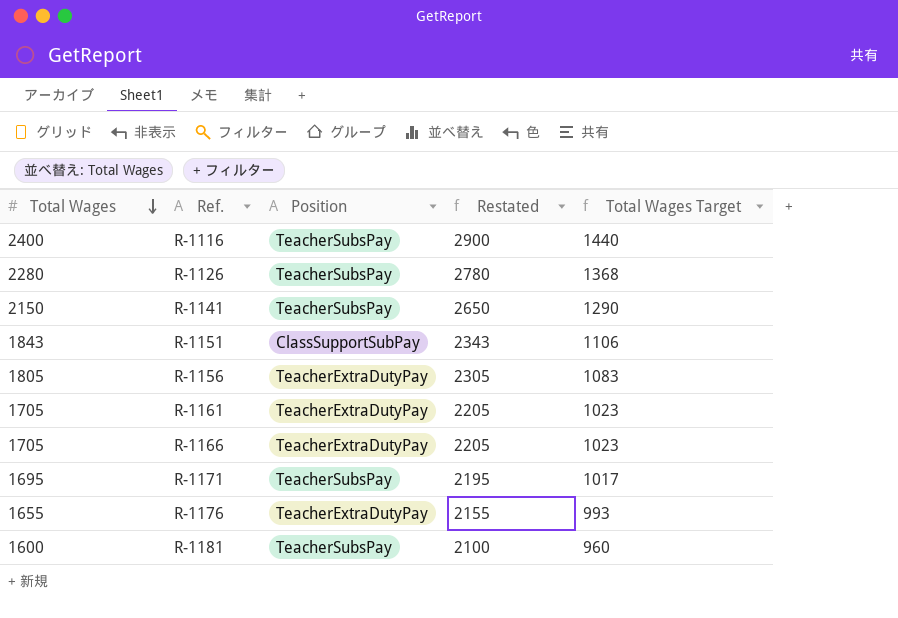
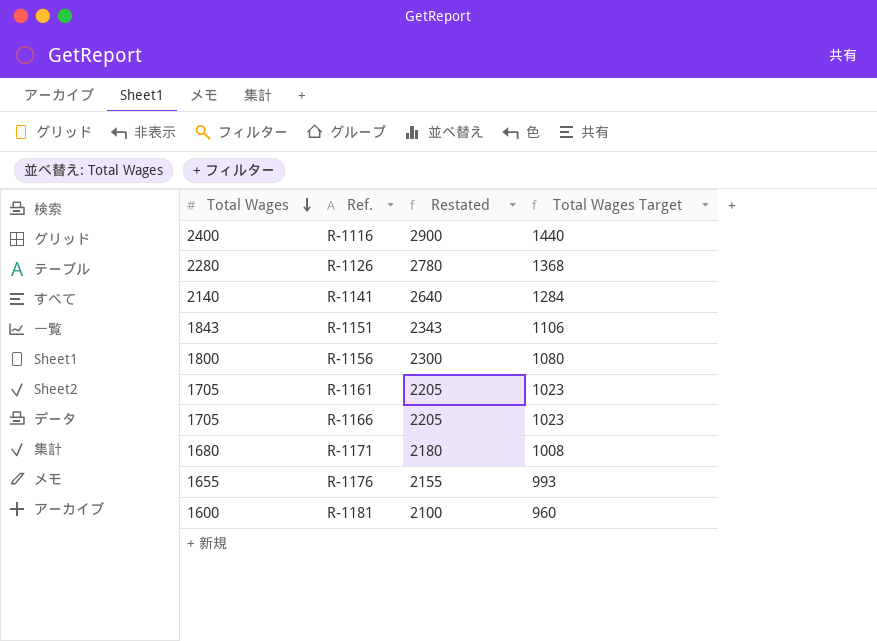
column Position | position: 3 -> none
R-1141 | Total Wages: 2150 -> 2140
R-1141 | Restated: 2650 -> 2640
R-1141 | Total Wages Target: 1290 -> 1284
R-1156 | Total Wages: 1805 -> 1800
R-1156 | Restated: 2305 -> 2300
R-1156 | Total Wages Target: 1083 -> 1080
R-1171 | Total Wages: 1695 -> 1680
R-1171 | Restated: 2195 -> 2180
R-1171 | Total Wages Target: 1017 -> 1008

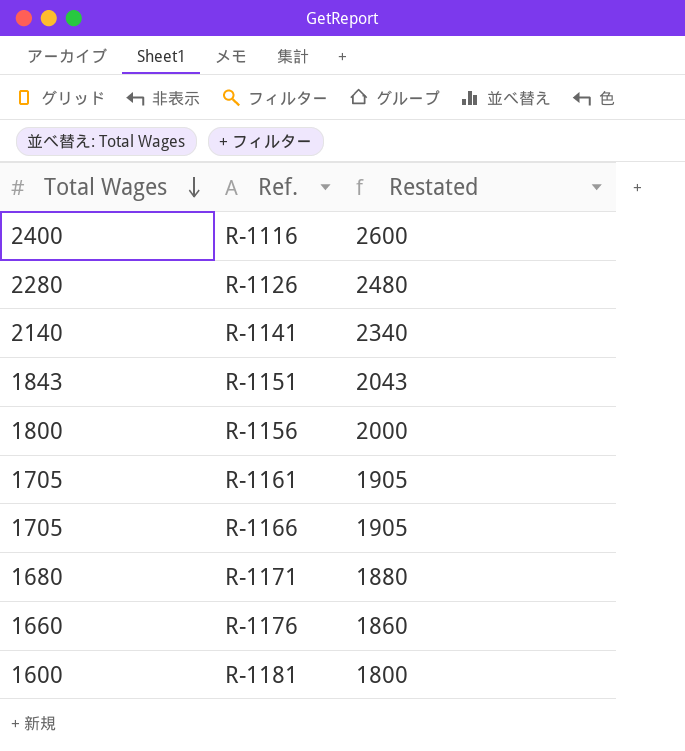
column Total Wages Target | formula: [Total Wages] * 0.6 -> none
column Restated | formula: [Total Wages] + 500 -> [Total Wages] + 200
R-1176 | Total Wages: 1655 -> 1660

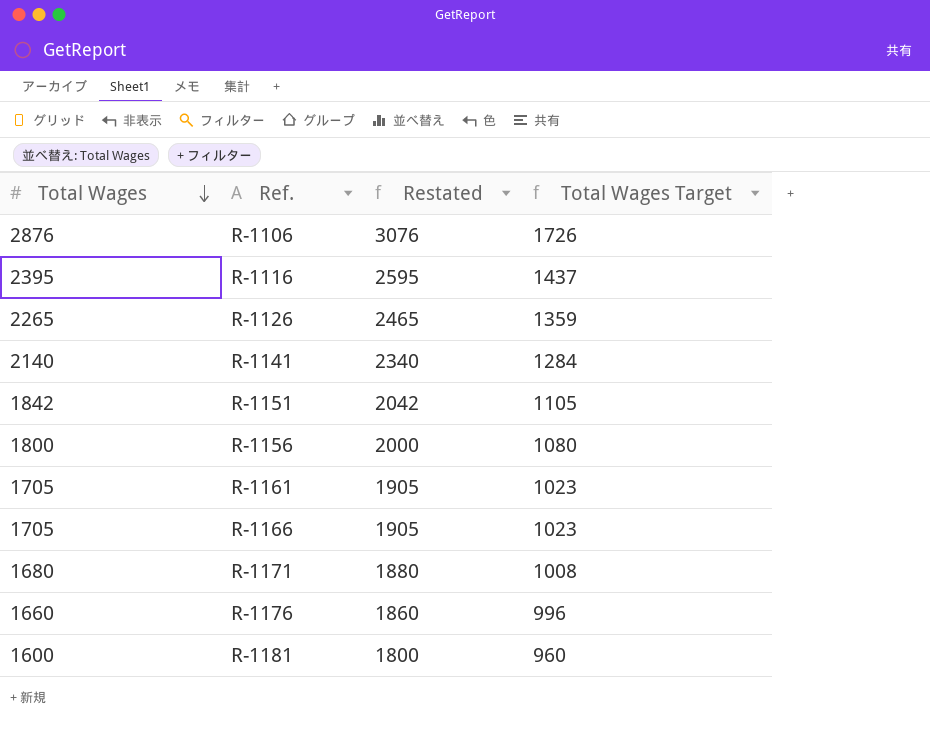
column Total Wages Target | formula: none -> [Total Wages] * 0.6
row R-1106: none -> 2876 | 3076 | 1726
R-1116 | Total Wages: 2400 -> 2395
R-1116 | Restated: 2600 -> 2595
R-1126 | Total Wages: 2280 -> 2265
R-1126 | Restated: 2480 -> 2465
R-1151 | Total Wages: 1843 -> 1842
R-1151 | Restated: 2043 -> 2042

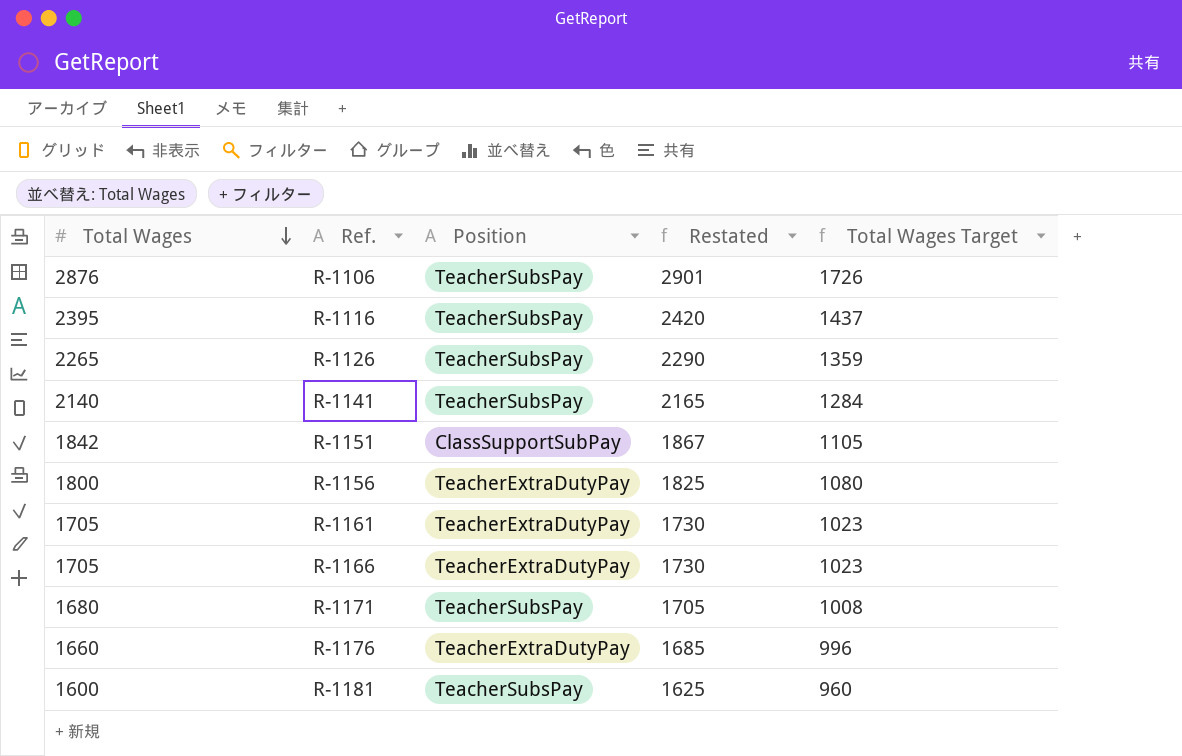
column Position | position: none -> 3
column Restated | formula: [Total Wages] + 200 -> [Total Wages] + 25

